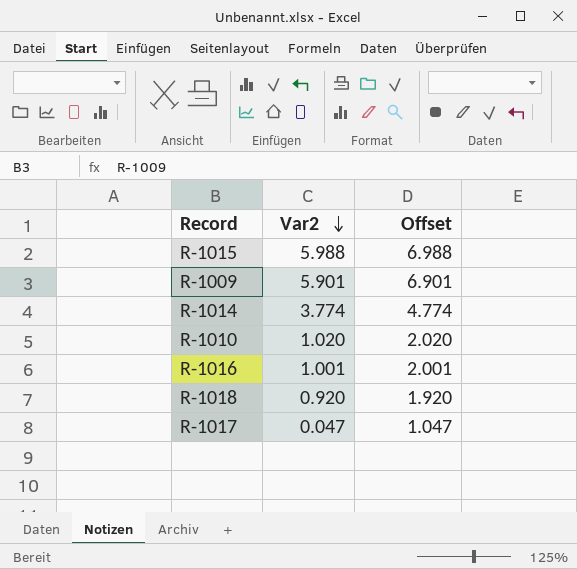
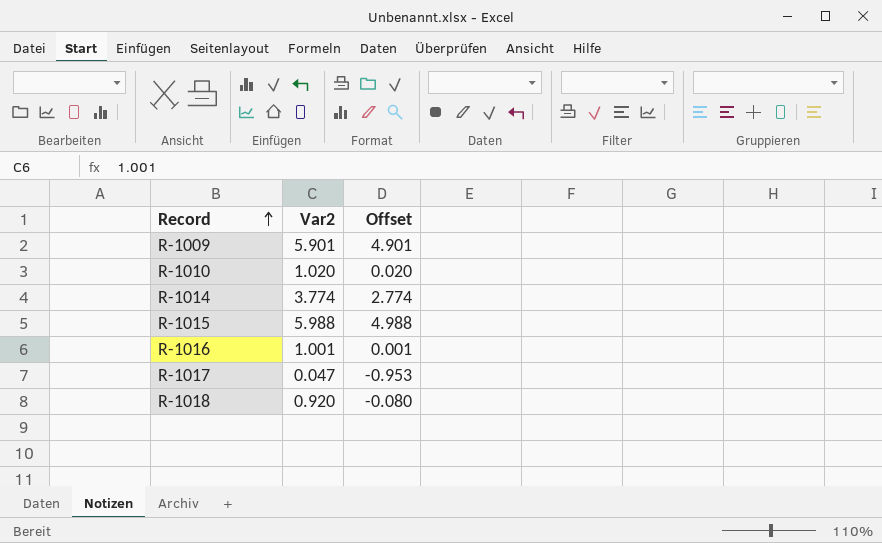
row order: Var2 descending -> Record ascending
column Offset | formula: [Var2] + 1 -> [Var2] - 1

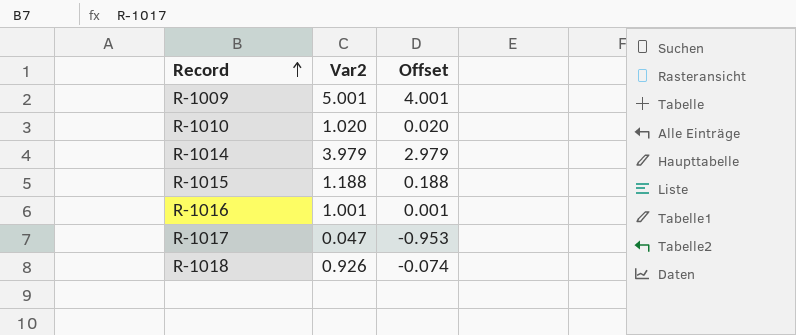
R-1009 | Var2: 5.901 -> 5.001
R-1009 | Offset: 4.901 -> 4.001
R-1014 | Var2: 3.774 -> 3.979
R-1014 | Offset: 2.774 -> 2.979
R-1015 | Var2: 5.988 -> 1.188
R-1015 | Offset: 4.988 -> 0.188
R-1018 | Var2: 0.920 -> 0.926
R-1018 | Offset: -0.080 -> -0.074

